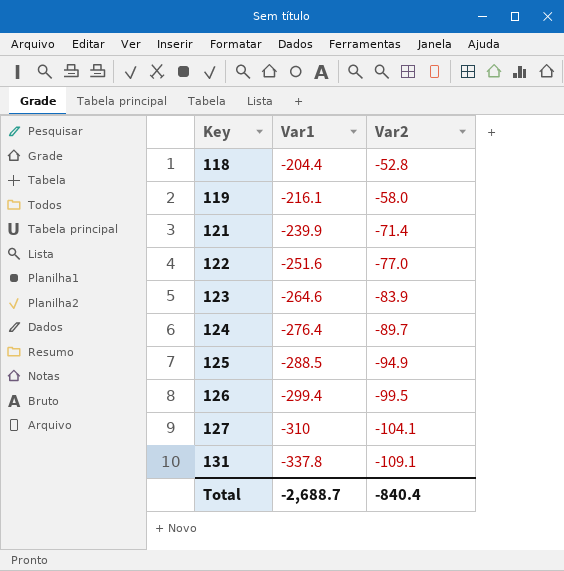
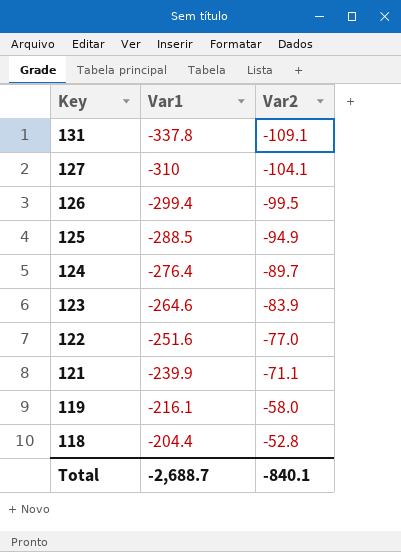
row order: Key ascending -> Key descending
121 | Var2: -71.4 -> -71.1
Total | Var2: -840.4 -> -840.1

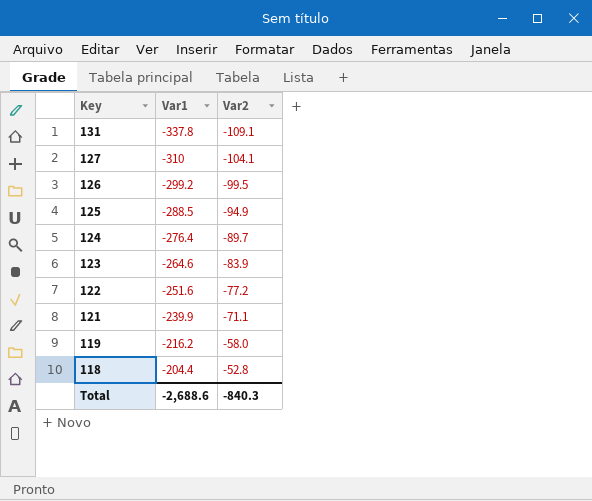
126 | Var1: -299.4 -> -299.2
122 | Var2: -77.0 -> -77.2
119 | Var1: -216.1 -> -216.2
Total | Var1: -2,688.7 -> -2,688.6
Total | Var2: -840.1 -> -840.3

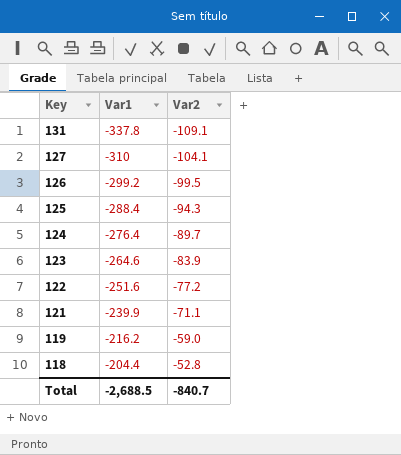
125 | Var1: -288.5 -> -288.4
125 | Var2: -94.9 -> -94.3
119 | Var2: -58.0 -> -59.0
Total | Var1: -2,688.6 -> -2,688.5
Total | Var2: -840.3 -> -840.7

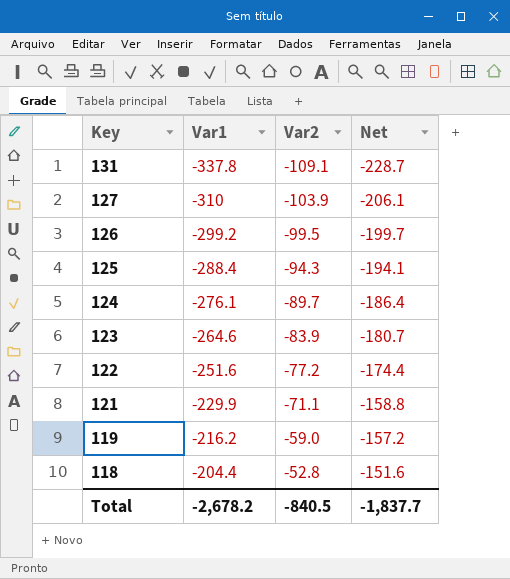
column Net | formula: none -> [Var1] - [Var2]
127 | Var2: -104.1 -> -103.9
124 | Var1: -276.4 -> -276.1
121 | Var1: -239.9 -> -229.9
Total | Var1: -2,688.5 -> -2,678.2
Total | Var2: -840.7 -> -840.5

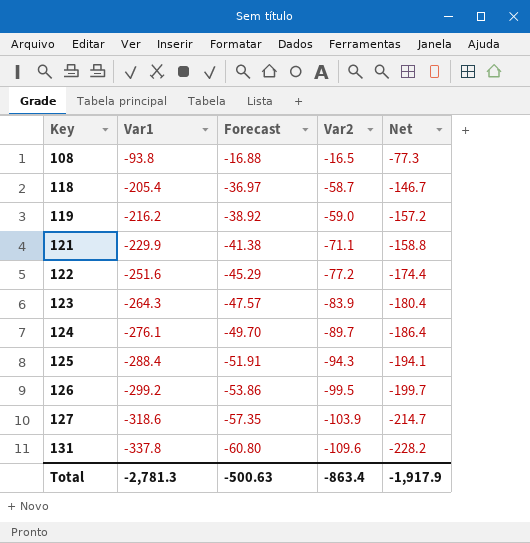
row order: Key descending -> Key ascending
column Forecast | formula: none -> [Var1] * 0.18
row 108: none -> -93.8 | -16.88 | -16.5 | -77.3
118 | Var1: -204.4 -> -205.4
118 | Var2: -52.8 -> -58.7
118 | Net: -151.6 -> -146.7
123 | Var1: -264.6 -> -264.3
123 | Net: -180.7 -> -180.4
127 | Var1: -310 -> -318.6
127 | Net: -206.1 -> -214.7
131 | Var2: -109.1 -> -109.6
131 | Net: -228.7 -> -228.2
Total | Var1: -2,678.2 -> -2,781.3
Total | Var2: -840.5 -> -863.4
Total | Net: -1,837.7 -> -1,917.9

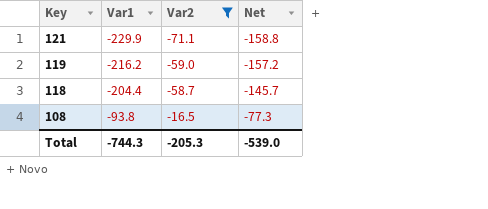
filter: none -> Var2 >= -71.1
row order: Key ascending -> Key descending
column Forecast | formula: [Var1] * 0.18 -> none
118 | Var1: -205.4 -> -204.4
118 | Net: -146.7 -> -145.7
Total | Var1: -2,781.3 -> -744.3
Total | Var2: -863.4 -> -205.3
Total | Net: -1,917.9 -> -539.0

